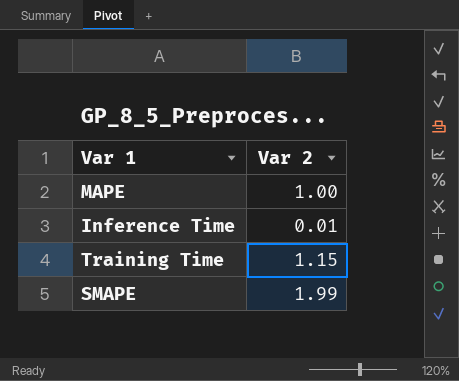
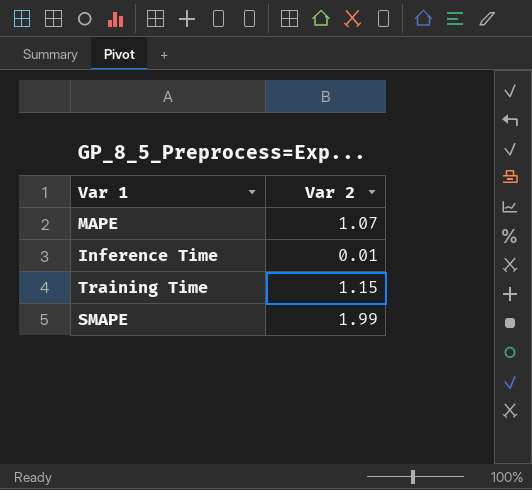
MAPE | Var 2: 1.00 -> 1.07

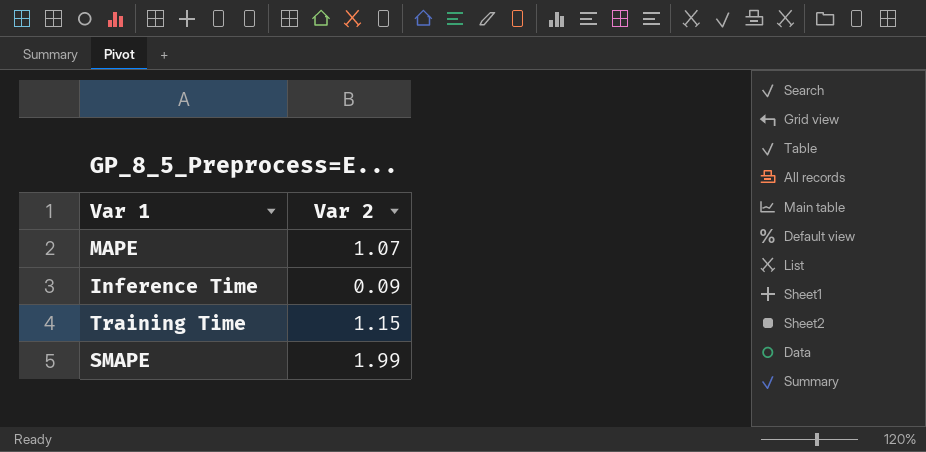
Inference Time | Var 2: 0.01 -> 0.09

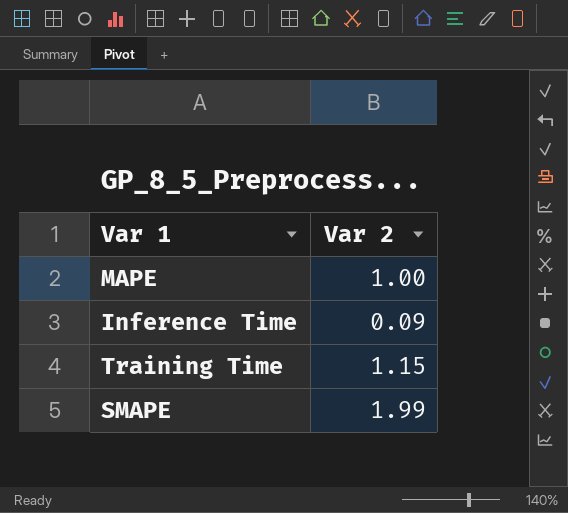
MAPE | Var 2: 1.07 -> 1.00

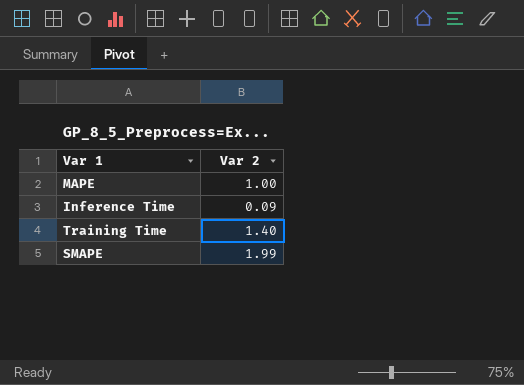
Training Time | Var 2: 1.15 -> 1.40

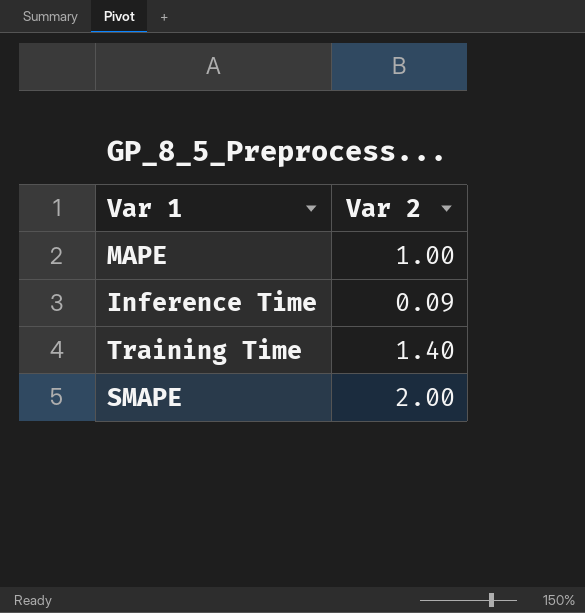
SMAPE | Var 2: 1.99 -> 2.00

